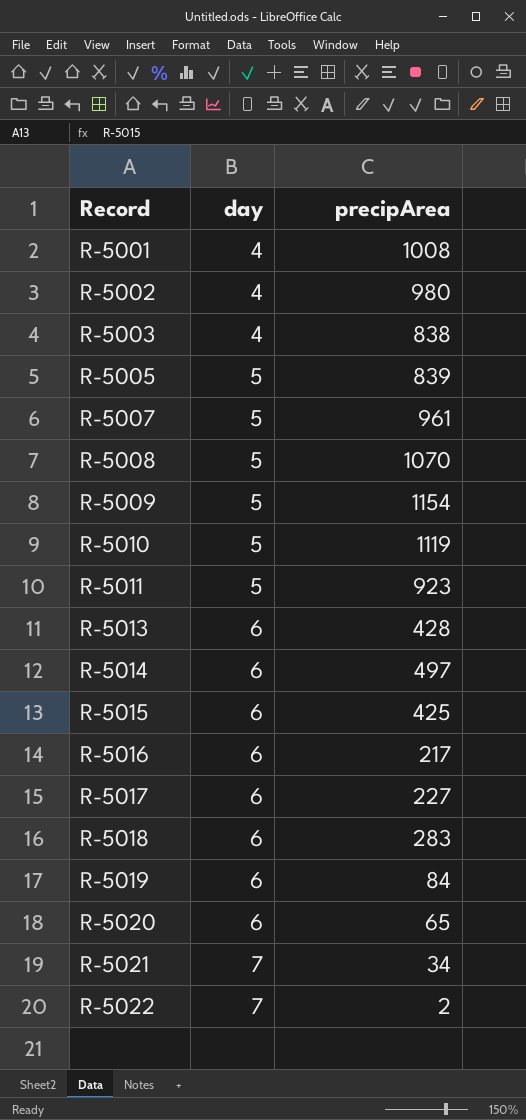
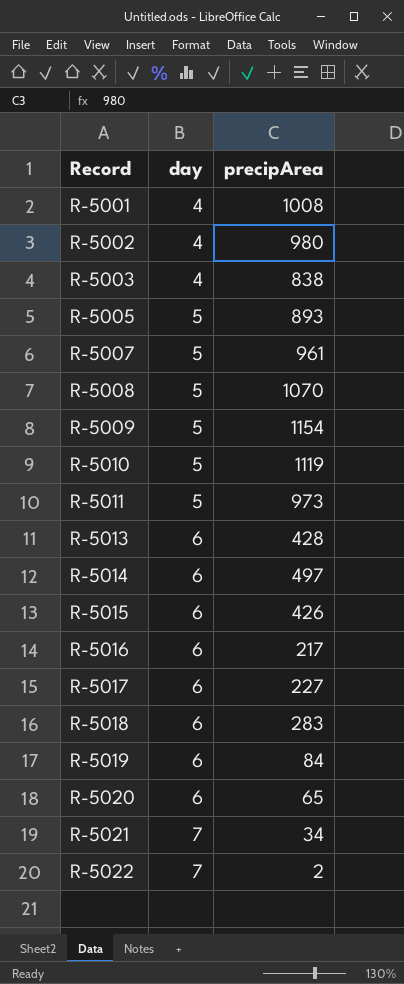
R-5005 | precipArea: 839 -> 893
R-5011 | precipArea: 923 -> 973
R-5015 | precipArea: 425 -> 426

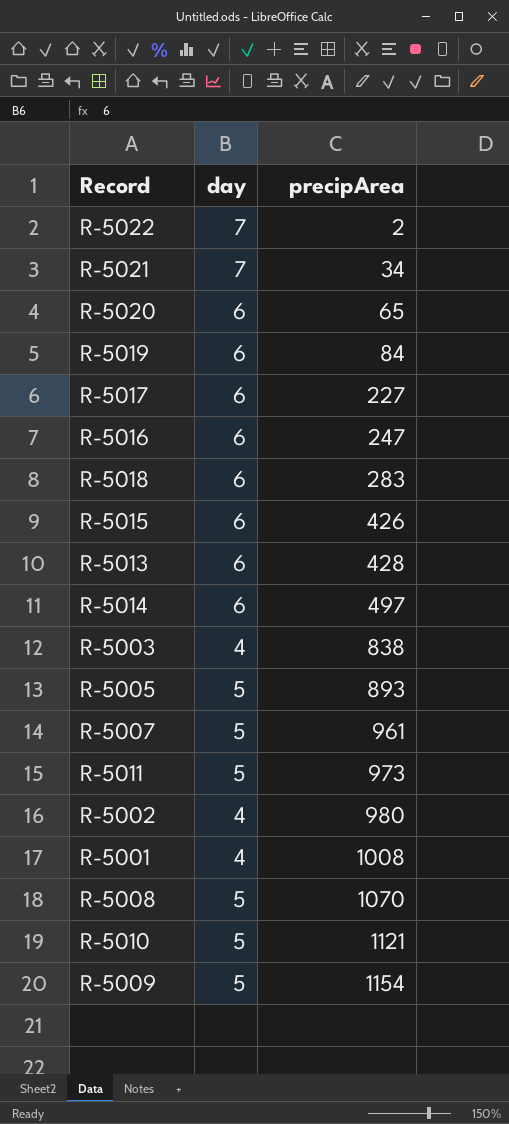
row order: Record ascending -> precipArea ascending
R-5016 | precipArea: 217 -> 247
R-5010 | precipArea: 1119 -> 1121

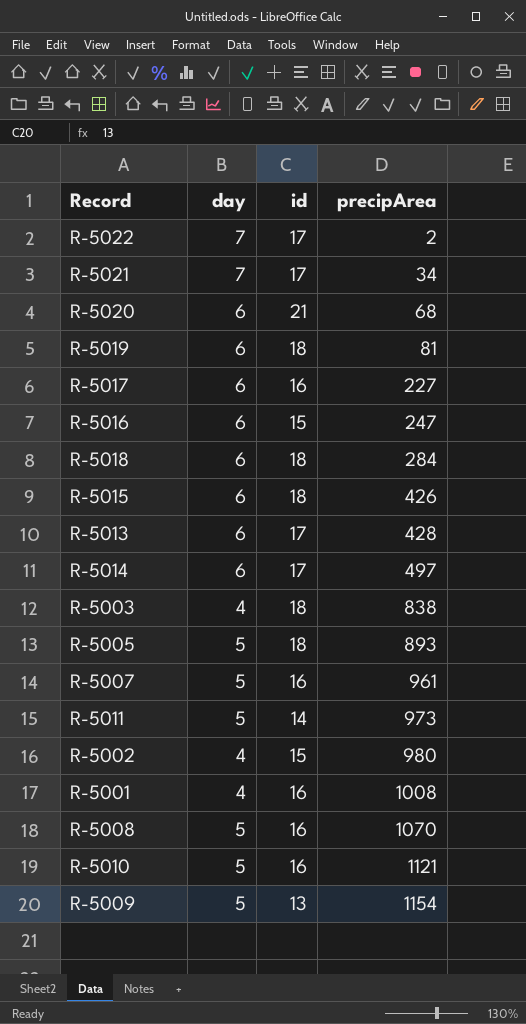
column id | position: none -> 3
R-5020 | precipArea: 65 -> 68
R-5019 | precipArea: 84 -> 81
R-5018 | precipArea: 283 -> 284

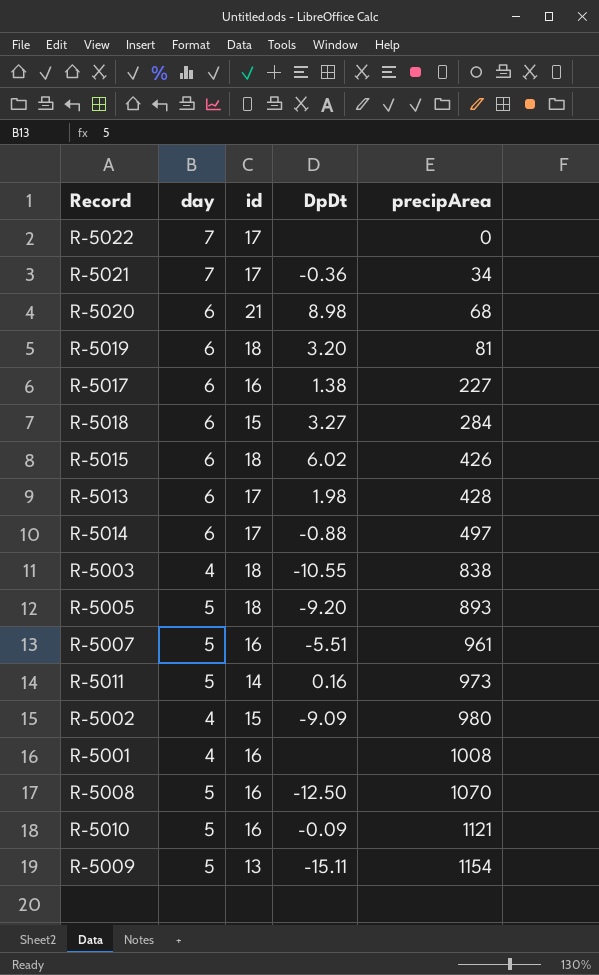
column DpDt | position: none -> 4
row R-5016: 6 | 15 | 247 -> none
R-5022 | precipArea: 2 -> 0
R-5018 | id: 18 -> 15

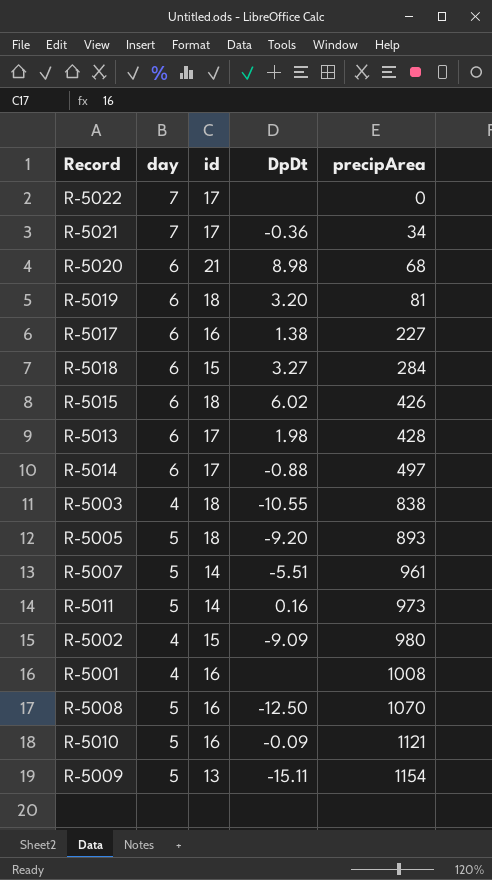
R-5007 | id: 16 -> 14

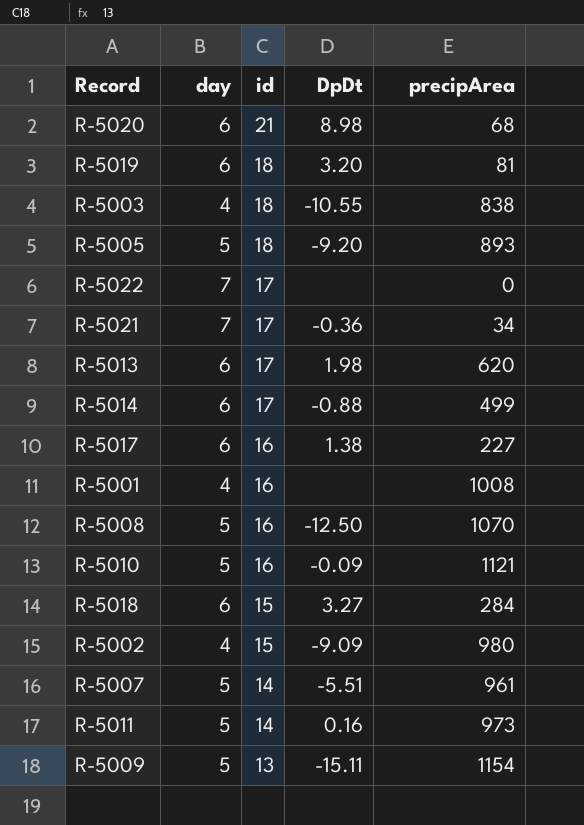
row order: precipArea ascending -> id descending
row R-5015: 6 | 18 | 6.02 | 426 -> none
R-5013 | precipArea: 428 -> 620
R-5014 | precipArea: 497 -> 499

